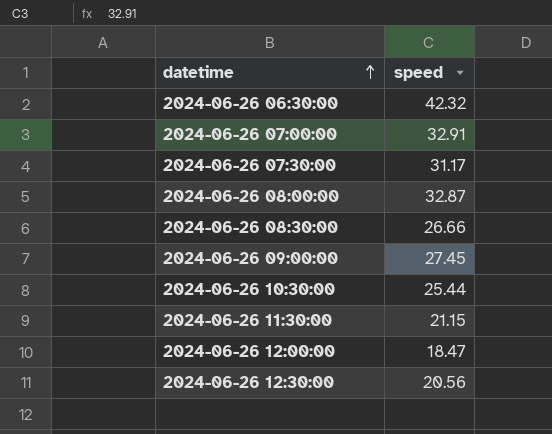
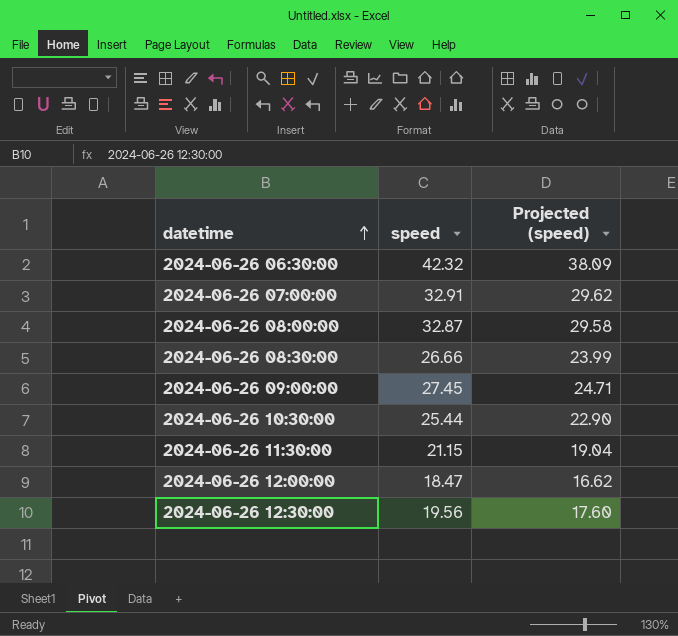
column Projected (speed) | formula: none -> [speed] * 0.9
row 2024-06-26 07:30:00: 31.17 -> none
2024-06-26 12:30:00 | speed: 20.56 -> 19.56

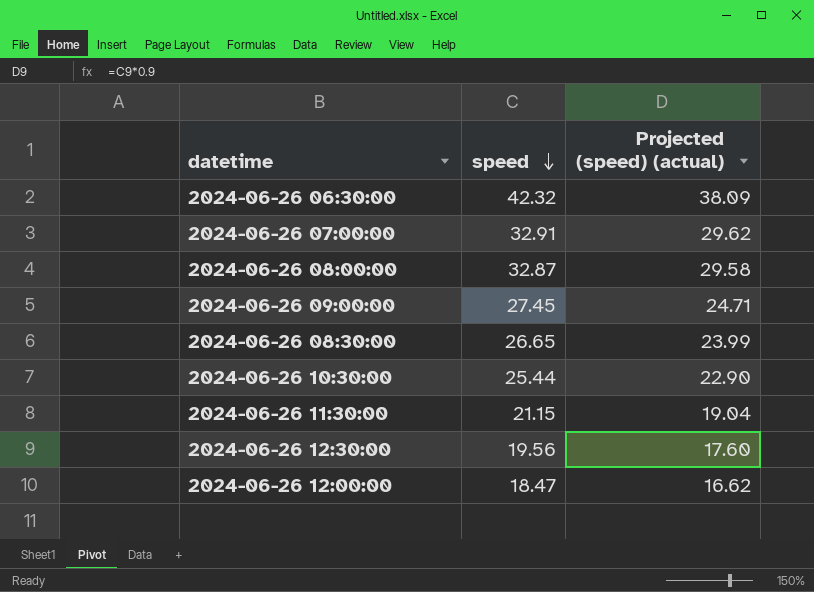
row order: datetime ascending -> speed descending
column name: Projected (speed) -> Projected (speed) (actual)
2024-06-26 08:30:00 | speed: 26.66 -> 26.65

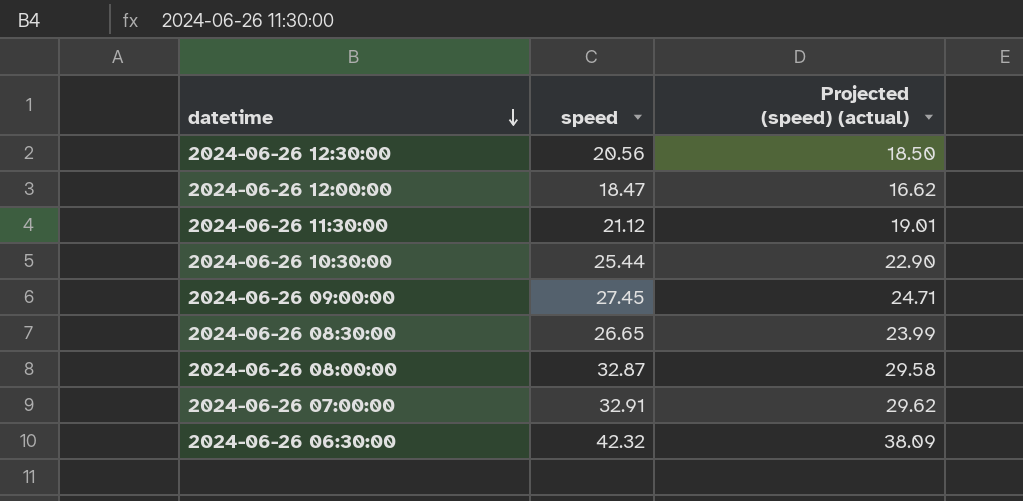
row order: speed descending -> datetime descending
2024-06-26 12:30:00 | speed: 19.56 -> 20.56
2024-06-26 12:30:00 | Projected (speed) (actual): 17.60 -> 18.50
2024-06-26 11:30:00 | speed: 21.15 -> 21.12
2024-06-26 11:30:00 | Projected (speed) (actual): 19.04 -> 19.01

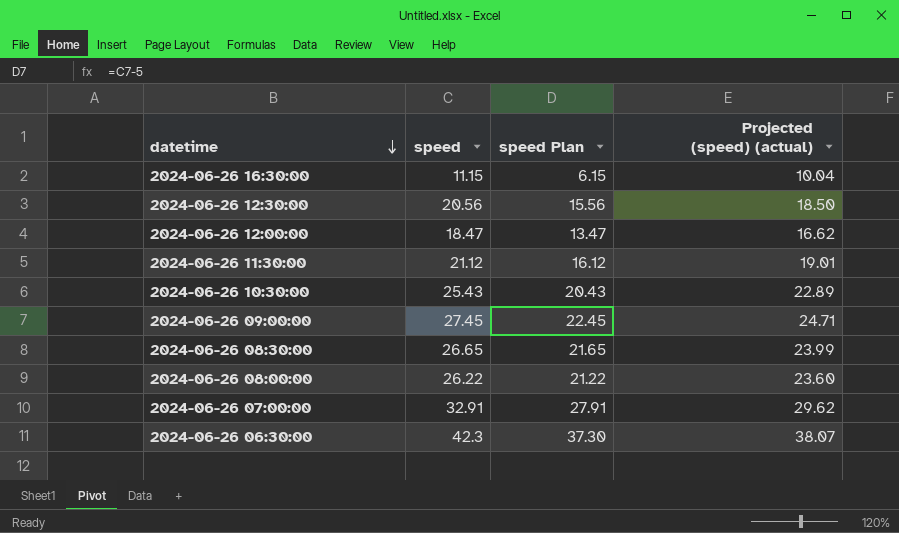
column speed Plan | formula: none -> [speed] - 5
row 2024-06-26 16:30:00: none -> 11.15 | 6.15 | 10.04
2024-06-26 10:30:00 | speed: 25.44 -> 25.43
2024-06-26 10:30:00 | Projected (speed) (actual): 22.90 -> 22.89
2024-06-26 08:00:00 | speed: 32.87 -> 26.22
2024-06-26 08:00:00 | Projected (speed) (actual): 29.58 -> 23.60
2024-06-26 06:30:00 | speed: 42.32 -> 42.3
2024-06-26 06:30:00 | Projected (speed) (actual): 38.09 -> 38.07

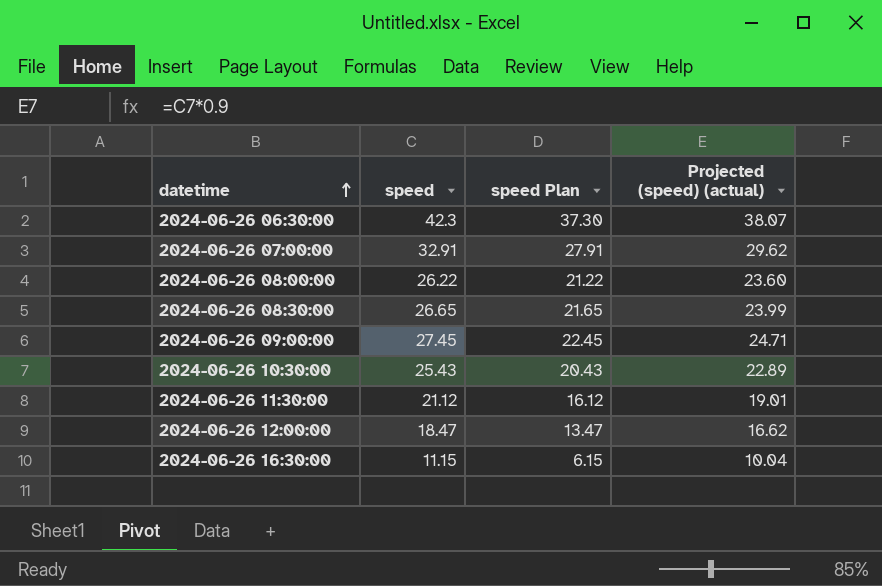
row order: datetime descending -> datetime ascending
row 2024-06-26 12:30:00: 20.56 | 15.56 | 18.50 -> none

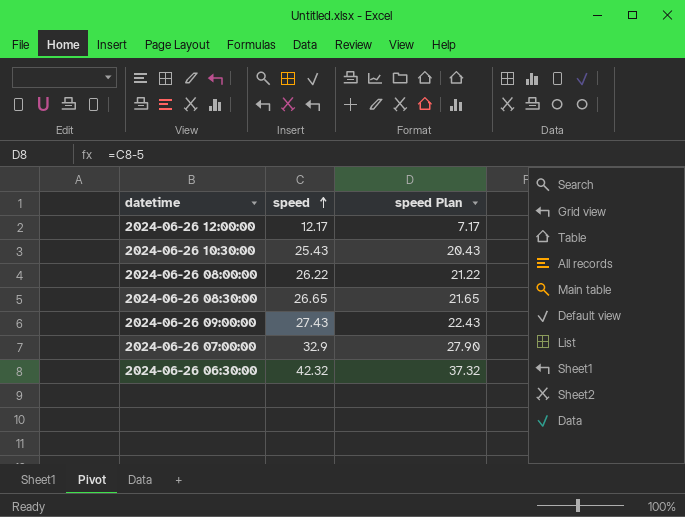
row order: datetime ascending -> speed ascending
column Projected (speed) (actual) | formula: [speed] * 0.9 -> none
row 2024-06-26 11:30:00: 21.12 | 16.12 | 19.01 -> none
row 2024-06-26 16:30:00: 11.15 | 6.15 | 10.04 -> none
2024-06-26 12:00:00 | speed: 18.47 -> 12.17
2024-06-26 12:00:00 | speed Plan: 13.47 -> 7.17
2024-06-26 09:00:00 | speed: 27.45 -> 27.43
2024-06-26 09:00:00 | speed Plan: 22.45 -> 22.43
2024-06-26 07:00:00 | speed: 32.91 -> 32.9
2024-06-26 07:00:00 | speed Plan: 27.91 -> 27.90
2024-06-26 06:30:00 | speed: 42.3 -> 42.32
2024-06-26 06:30:00 | speed Plan: 37.30 -> 37.32

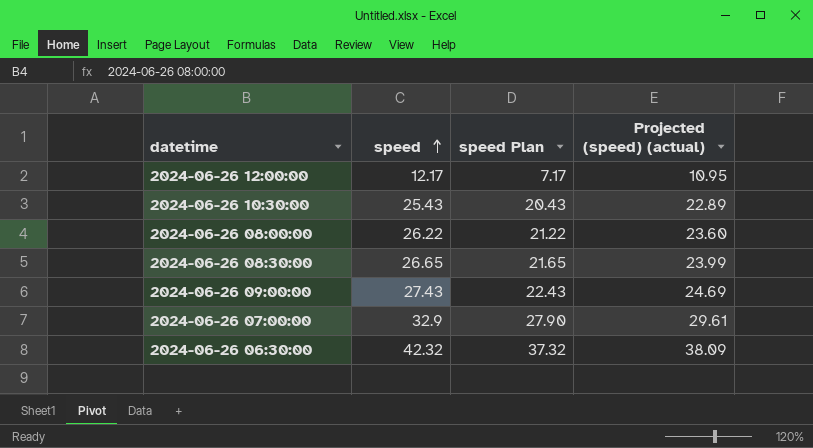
column Projected (speed) (actual) | formula: none -> [speed] * 0.9

